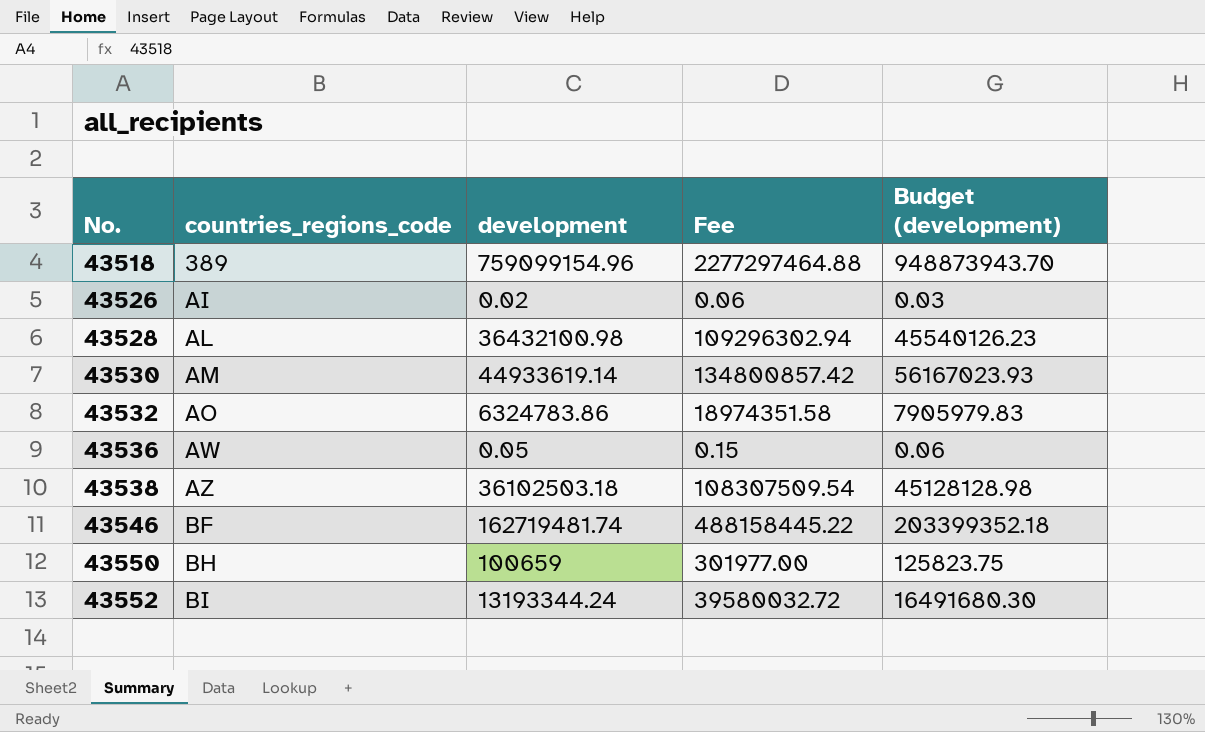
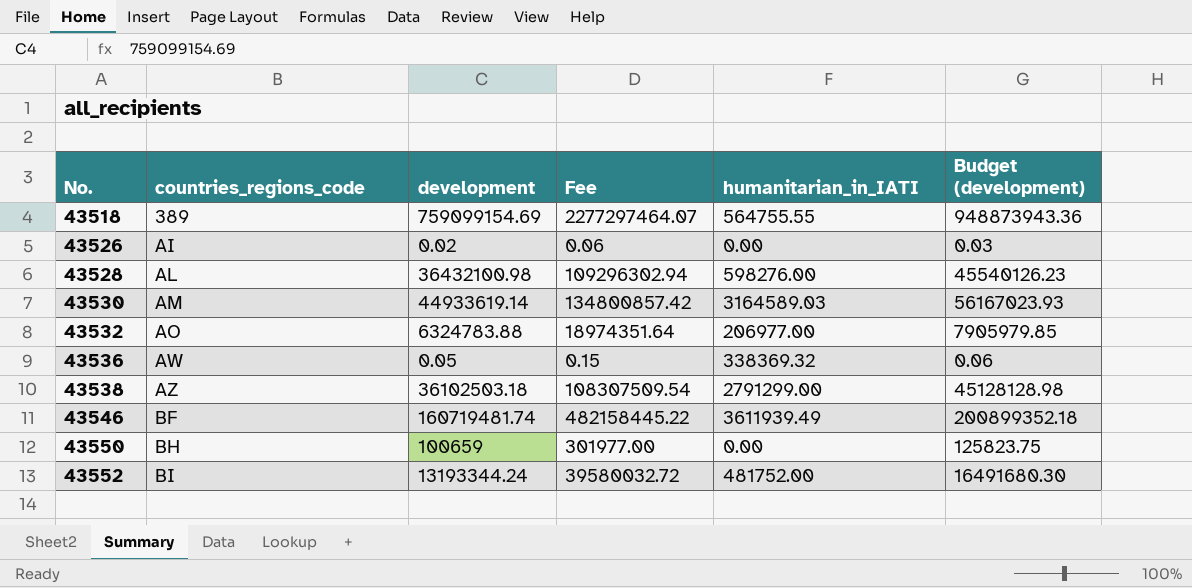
column humanitarian_in_IATI | position: none -> 5
43518 | development: 759099154.96 -> 759099154.69
43518 | Fee: 2277297464.88 -> 2277297464.07
43518 | Budget (development): 948873943.70 -> 948873943.36
43532 | development: 6324783.86 -> 6324783.88
43532 | Fee: 18974351.58 -> 18974351.64
43532 | Budget (development): 7905979.83 -> 7905979.85
43546 | development: 162719481.74 -> 160719481.74
43546 | Fee: 488158445.22 -> 482158445.22
43546 | Budget (development): 203399352.18 -> 200899352.18

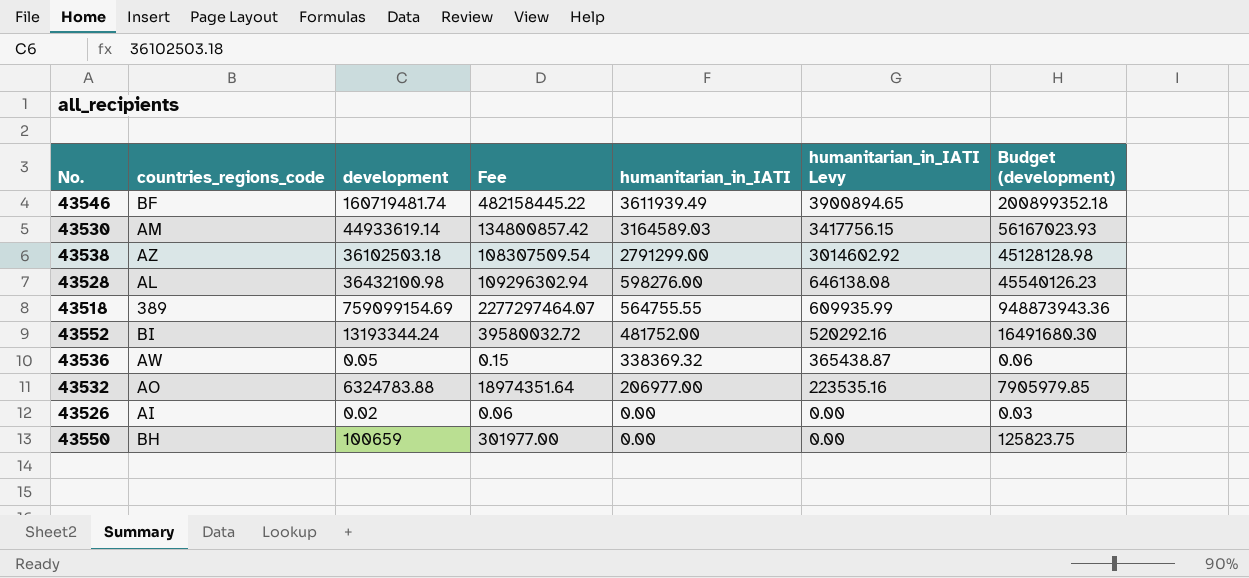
row order: No. ascending -> humanitarian_in_IATI descending
column humanitarian_in_IATI Levy | formula: none -> [humanitarian_in_IATI] * 1.08

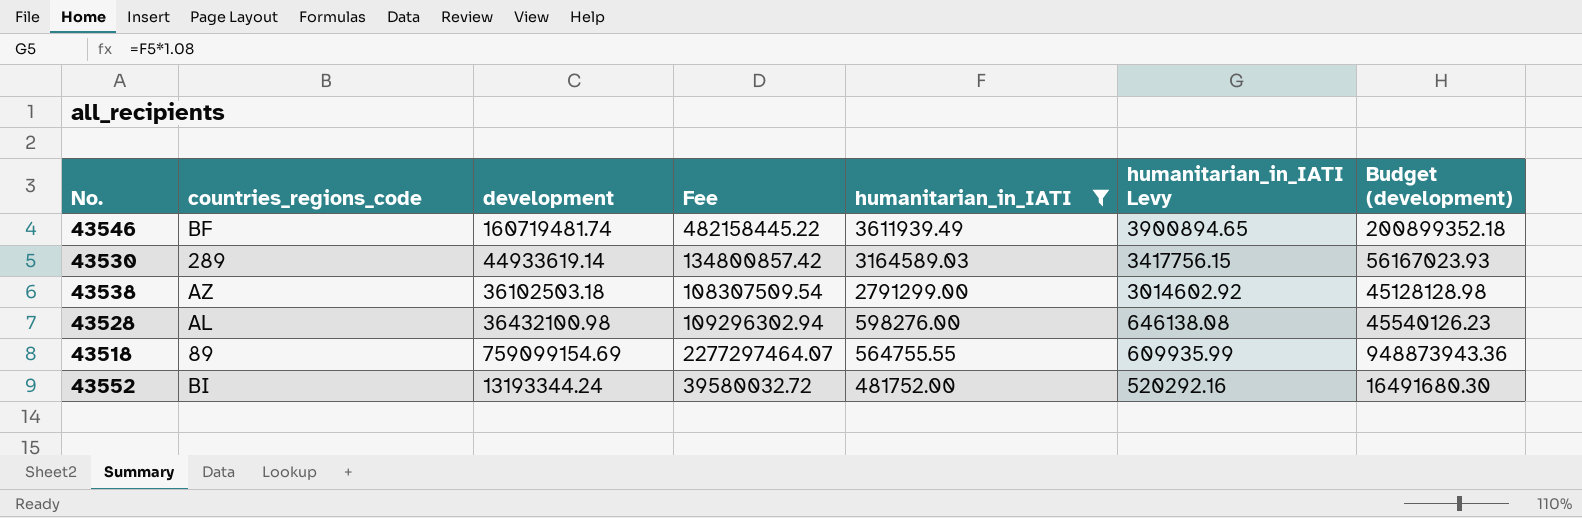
filter: none -> humanitarian_in_IATI >= 481752.00
43530 | countries_regions_code: AM -> 289
43518 | countries_regions_code: 389 -> 89

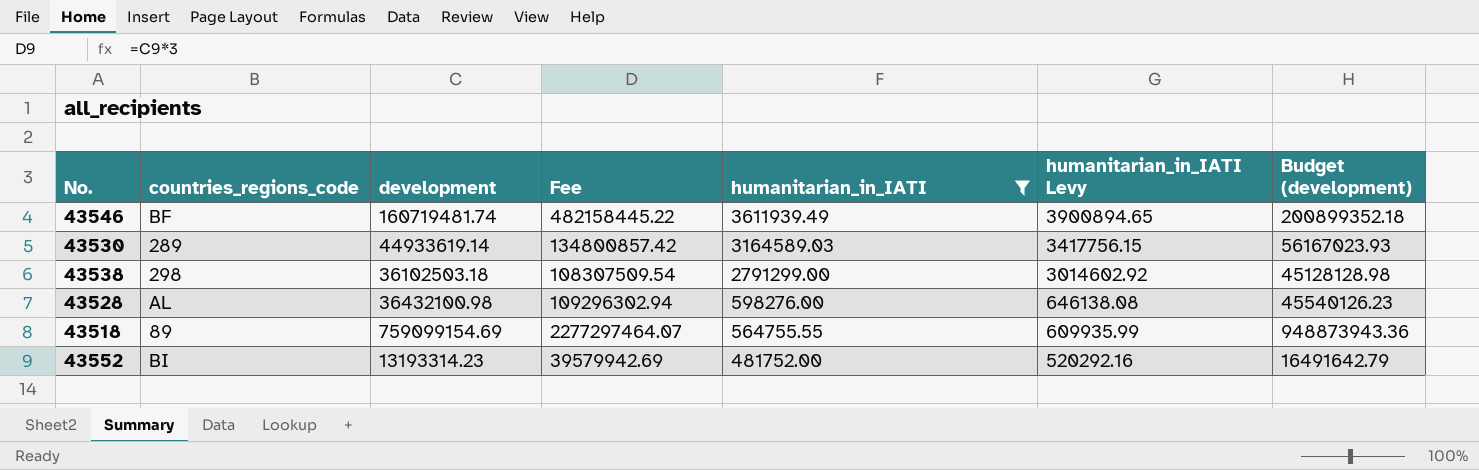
43538 | countries_regions_code: AZ -> 298
43552 | development: 13193344.24 -> 13193314.23
43552 | Fee: 39580032.72 -> 39579942.69
43552 | Budget (development): 16491680.30 -> 16491642.79

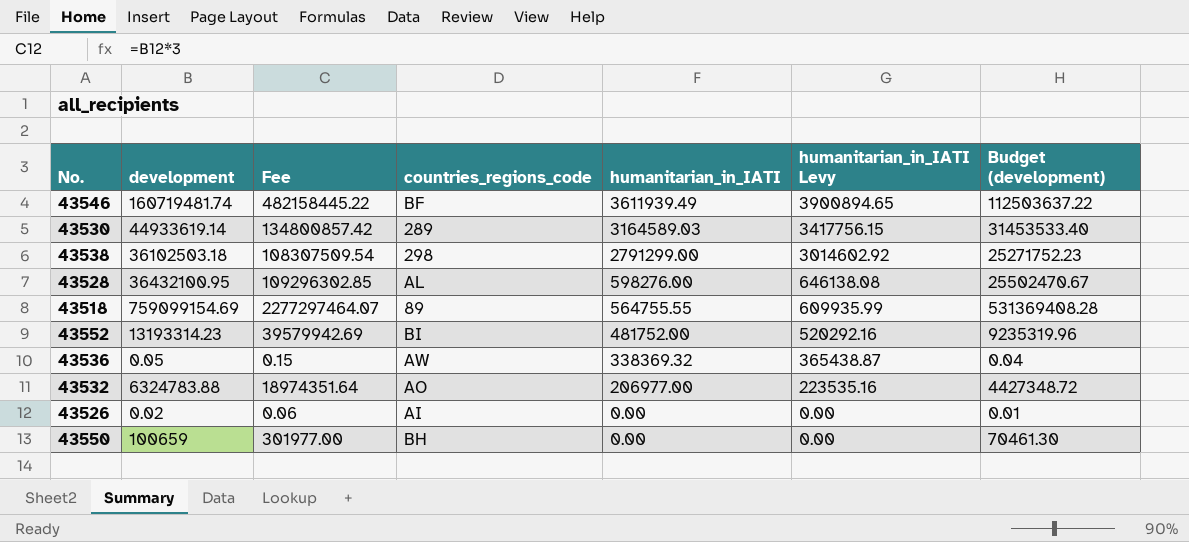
filter: humanitarian_in_IATI >= 481752.00 -> none
column countries_regions_code | position: 2 -> 4
column Budget (development) | formula: [development] * 1.25 -> [development] * 0.7
43528 | development: 36432100.98 -> 36432100.95
43528 | Fee: 109296302.94 -> 109296302.85

